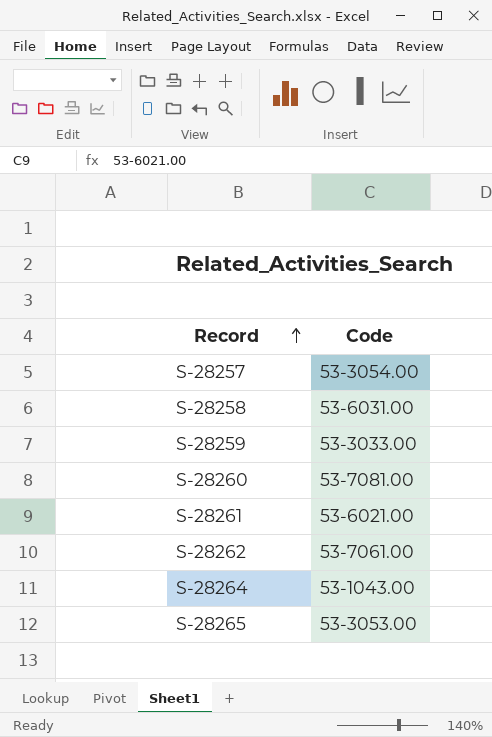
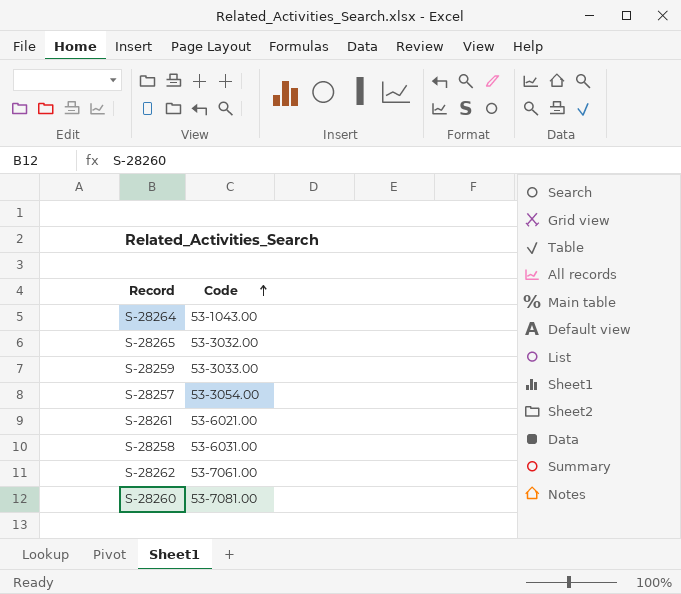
row order: Record ascending -> Code ascending
S-28265 | Code: 53-3053.00 -> 53-3032.00

